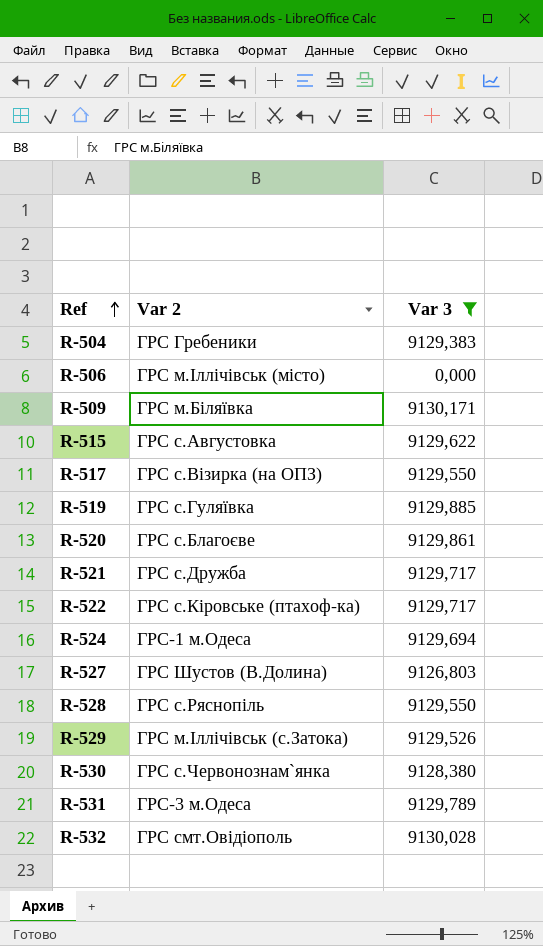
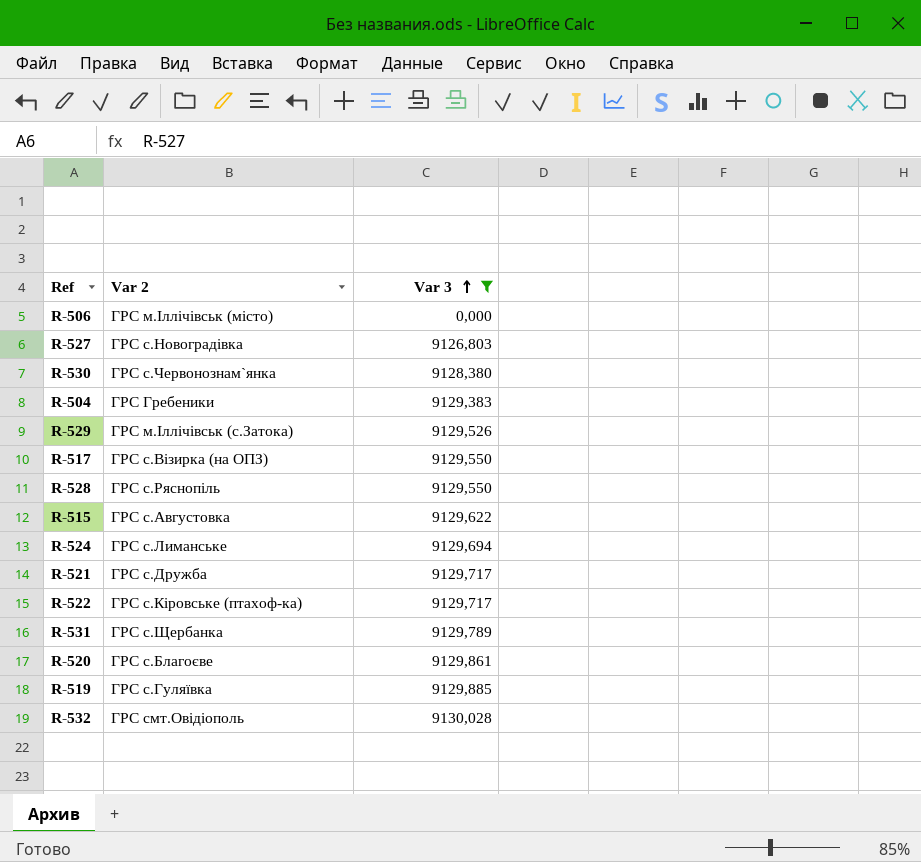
row order: Ref ascending -> Var 3 ascending
row R-509: ГРС м.Біляївка | 9130,171 -> none
R-527 | Var 2: ГРС Шустов (В.Долина) -> ГРС с.Новоградівка
R-524 | Var 2: ГРС-1 м.Одеса -> ГРС с.Лиманське
R-531 | Var 2: ГРС-3 м.Одеса -> ГРС с.Щербанка

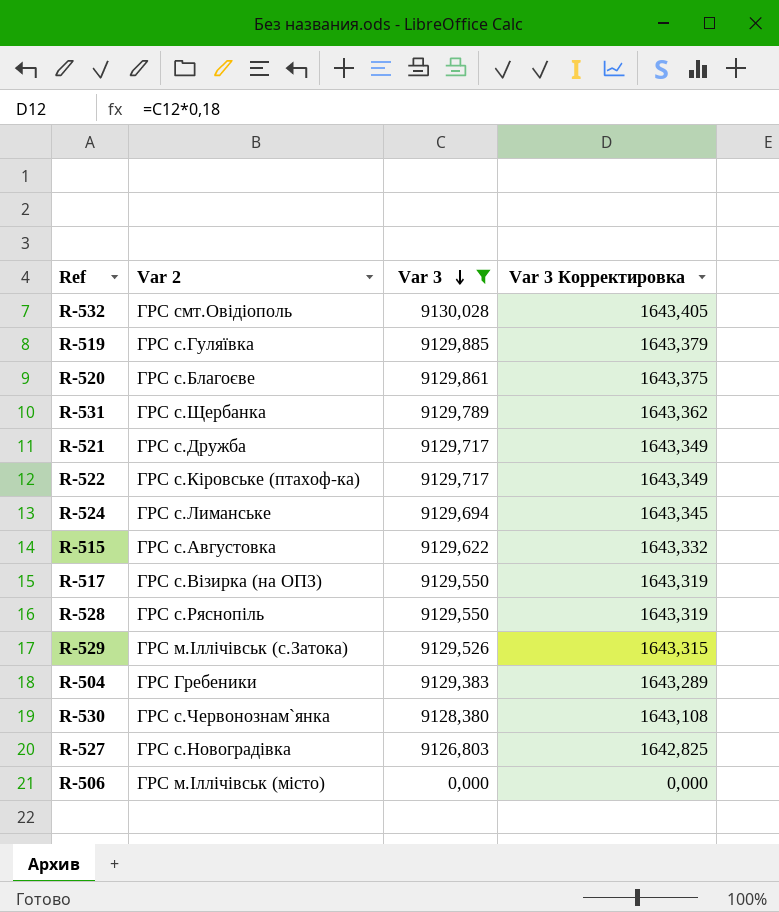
row order: Var 3 ascending -> Var 3 descending
column Var 3 Корректировка | formula: none -> [Var 3] * 0,18

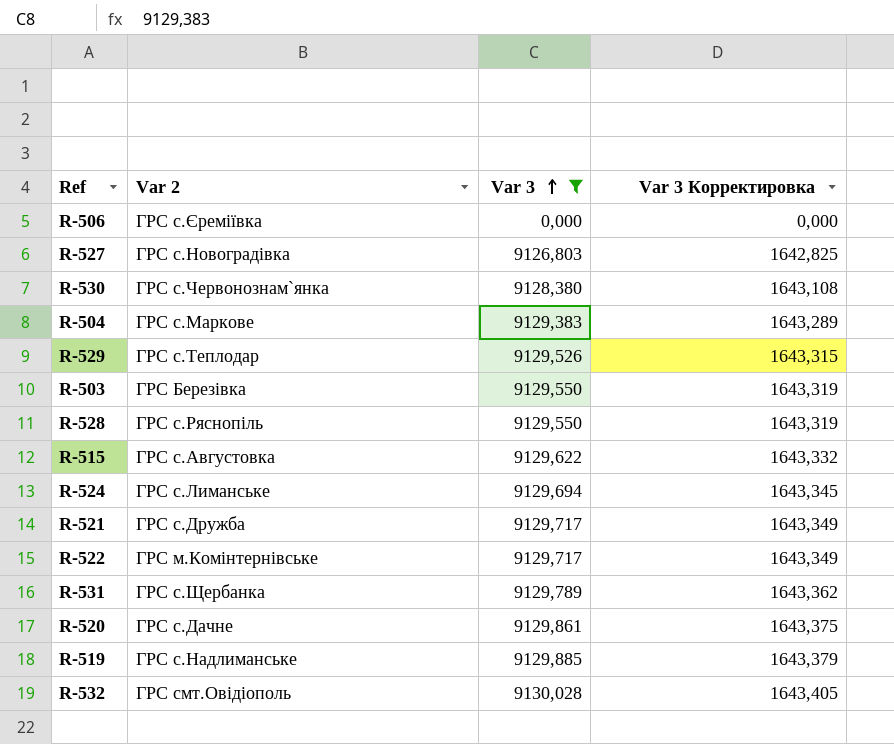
row order: Var 3 descending -> Var 3 ascending
row R-517: ГРС с.Візирка (на ОПЗ) | 9129,550 | 1643,319 -> none
R-506 | Var 2: ГРС м.Іллічівськ (місто) -> ГРС с.Єреміївка
R-504 | Var 2: ГРС Гребеники -> ГРС с.Маркове
R-529 | Var 2: ГРС м.Іллічівськ (с.Затока) -> ГРС с.Теплодар
row R-503: none -> ГРС Березівка | 9129,550 | 1643,319
R-522 | Var 2: ГРС с.Кіровське (птахоф-ка) -> ГРС м.Комінтернівське
R-520 | Var 2: ГРС с.Благоєве -> ГРС с.Дачне
R-519 | Var 2: ГРС с.Гуляївка -> ГРС с.Надлиманське

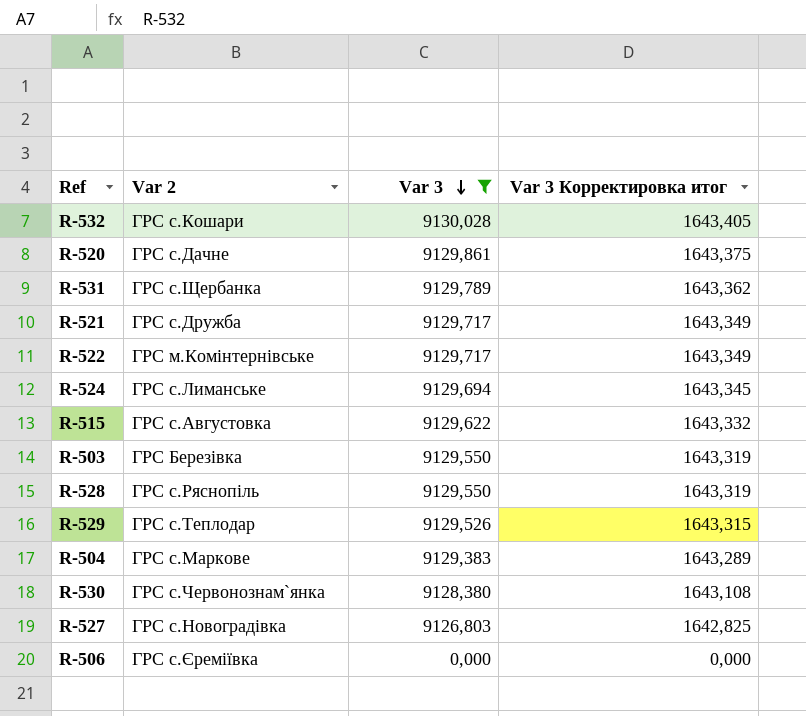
row order: Var 3 ascending -> Var 3 descending
column name: Var 3 Корректировка -> Var 3 Корректировка итог
row R-519: ГРС с.Надлиманське | 9129,885 | 1643,379 -> none
R-532 | Var 2: ГРС смт.Овідіополь -> ГРС с.Кошари

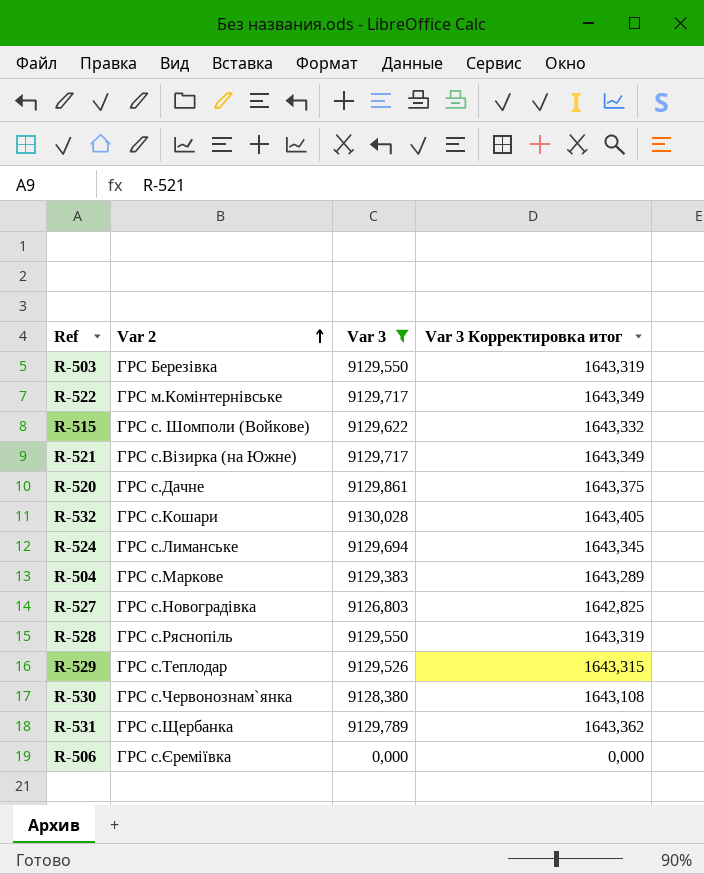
row order: Var 3 descending -> Var 2 ascending
R-515 | Var 2: ГРС с.Августовка -> ГРС с. Шомполи (Войкове)
R-521 | Var 2: ГРС с.Дружба -> ГРС с.Візирка (на Южне)

